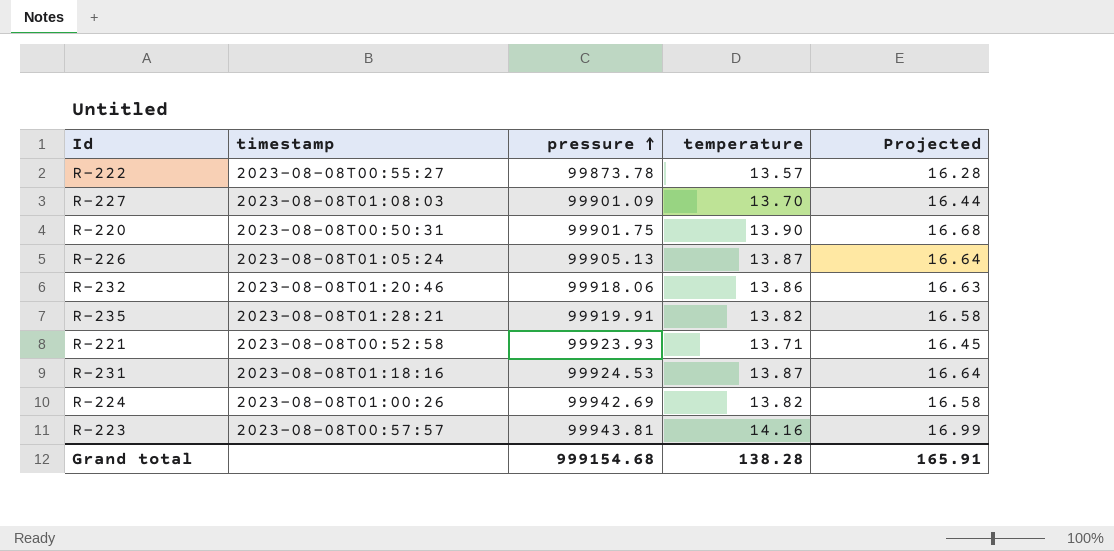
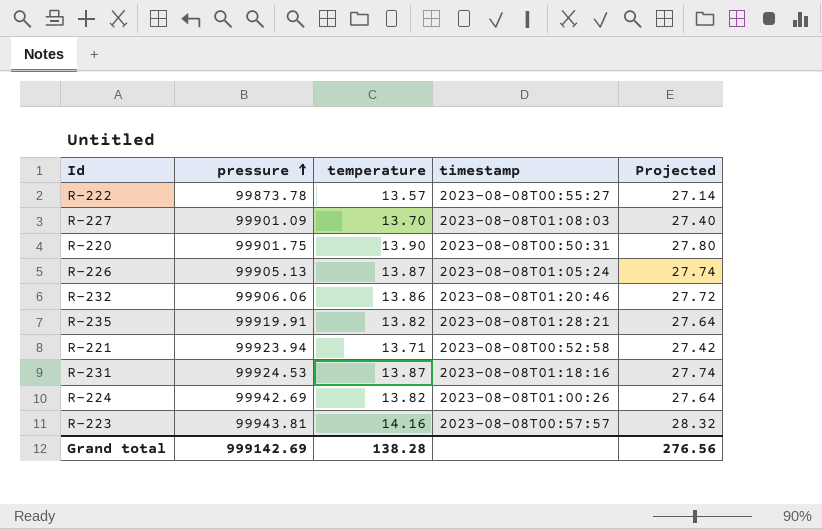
column timestamp | position: 2 -> 4
column Projected | formula: [temperature] * 1.2 -> [temperature] * 2
R-232 | pressure: 99918.06 -> 99906.06
R-221 | pressure: 99923.93 -> 99923.94
Grand total | pressure: 999154.68 -> 999142.69
Grand total | Projected: 165.91 -> 276.56

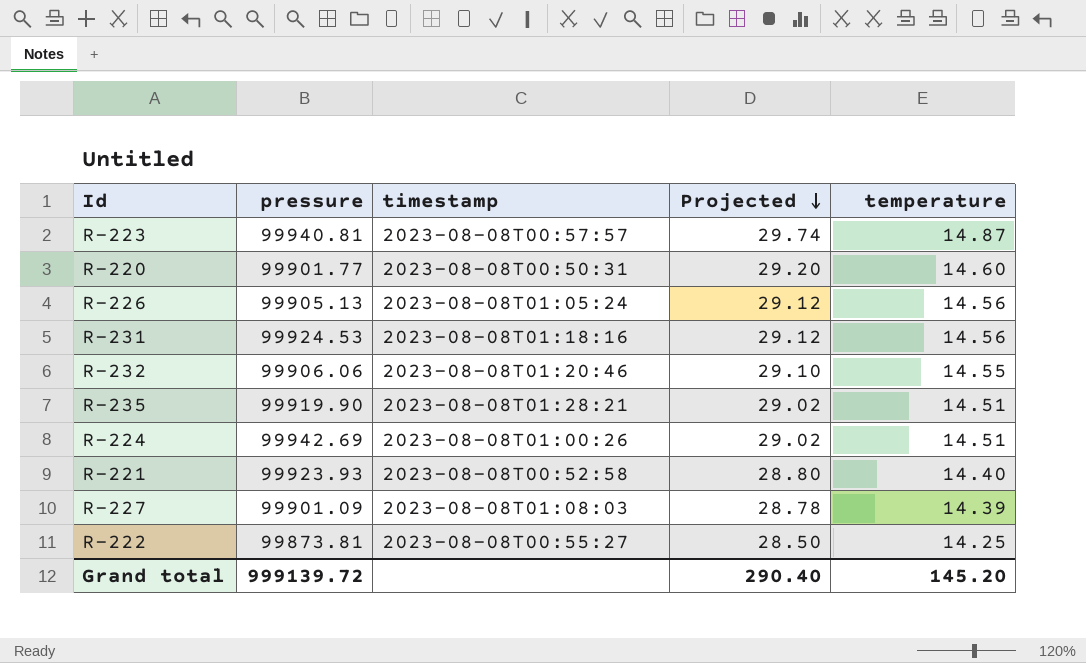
row order: pressure ascending -> Projected descending
column temperature | position: 3 -> 5
R-223 | pressure: 99943.81 -> 99940.81
R-223 | Projected: 28.32 -> 29.74
R-223 | temperature: 14.16 -> 14.87
R-220 | pressure: 99901.75 -> 99901.77
R-220 | Projected: 27.80 -> 29.20
R-220 | temperature: 13.90 -> 14.60
R-226 | Projected: 27.74 -> 29.12
R-226 | temperature: 13.87 -> 14.56
R-231 | Projected: 27.74 -> 29.12
R-231 | temperature: 13.87 -> 14.56
R-232 | Projected: 27.72 -> 29.10
R-232 | temperature: 13.86 -> 14.55
R-235 | pressure: 99919.91 -> 99919.90
R-235 | Projected: 27.64 -> 29.02
R-235 | temperature: 13.82 -> 14.51
R-224 | Projected: 27.64 -> 29.02
R-224 | temperature: 13.82 -> 14.51
R-221 | pressure: 99923.94 -> 99923.93
R-221 | Projected: 27.42 -> 28.80
R-221 | temperature: 13.71 -> 14.40
R-227 | Projected: 27.40 -> 28.78
R-227 | temperature: 13.70 -> 14.39
R-222 | pressure: 99873.78 -> 99873.81
R-222 | Projected: 27.14 -> 28.50
R-222 | temperature: 13.57 -> 14.25
Grand total | pressure: 999142.69 -> 999139.72
Grand total | Projected: 276.56 -> 290.40
Grand total | temperature: 138.28 -> 145.20

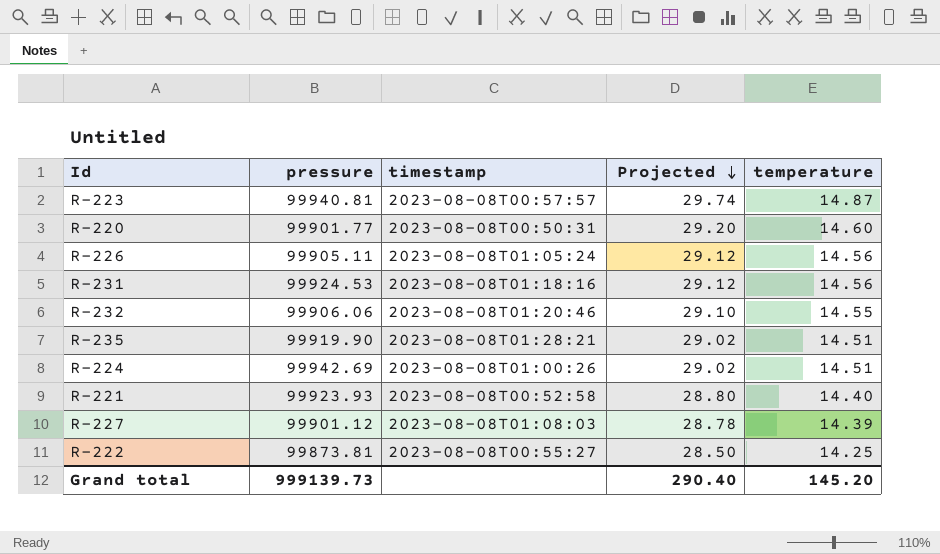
R-226 | pressure: 99905.13 -> 99905.11
R-227 | pressure: 99901.09 -> 99901.12
Grand total | pressure: 999139.72 -> 999139.73

